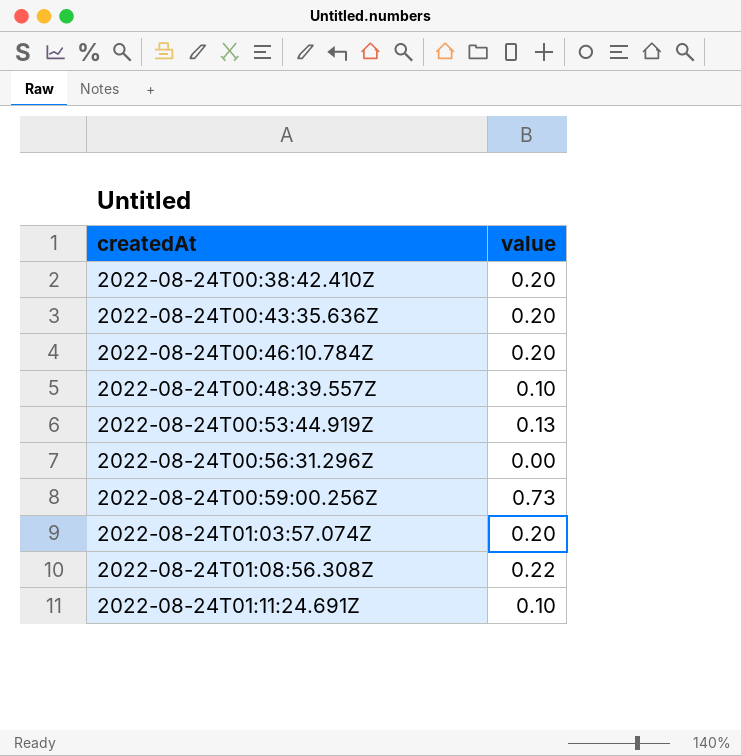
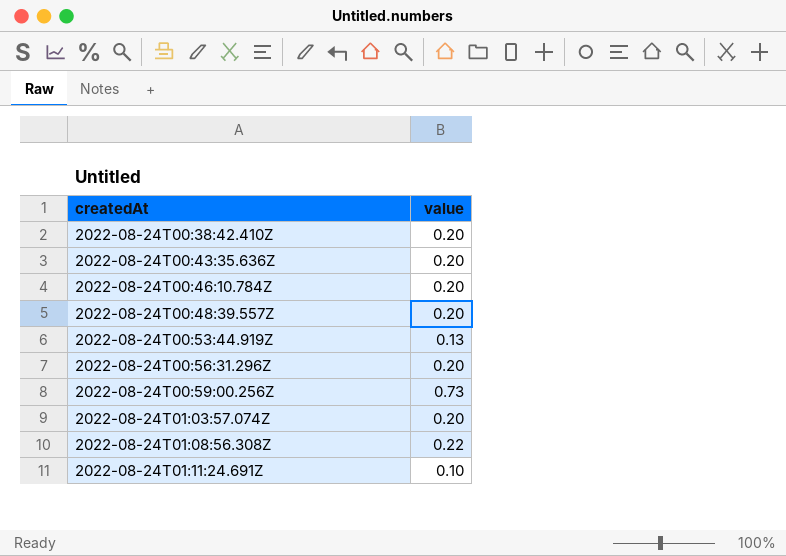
2022-08-24T00:48:39.557Z | value: 0.10 -> 0.20
2022-08-24T00:56:31.296Z | value: 0.00 -> 0.20

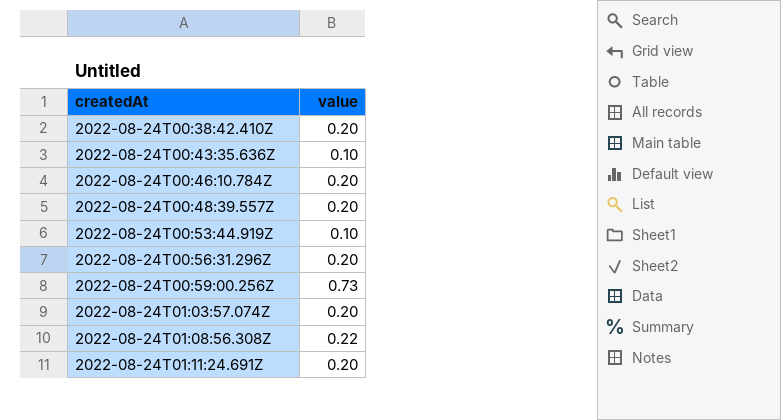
2022-08-24T00:43:35.636Z | value: 0.20 -> 0.10
2022-08-24T00:53:44.919Z | value: 0.13 -> 0.10
2022-08-24T01:11:24.691Z | value: 0.10 -> 0.20

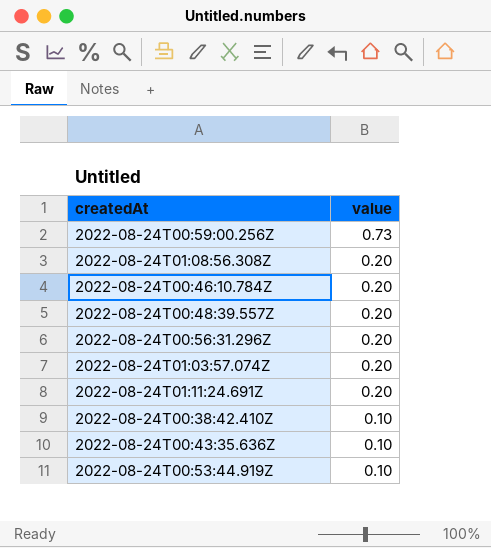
row order: createdAt ascending -> value descending
2022-08-24T01:08:56.308Z | value: 0.22 -> 0.20
2022-08-24T00:38:42.410Z | value: 0.20 -> 0.10

